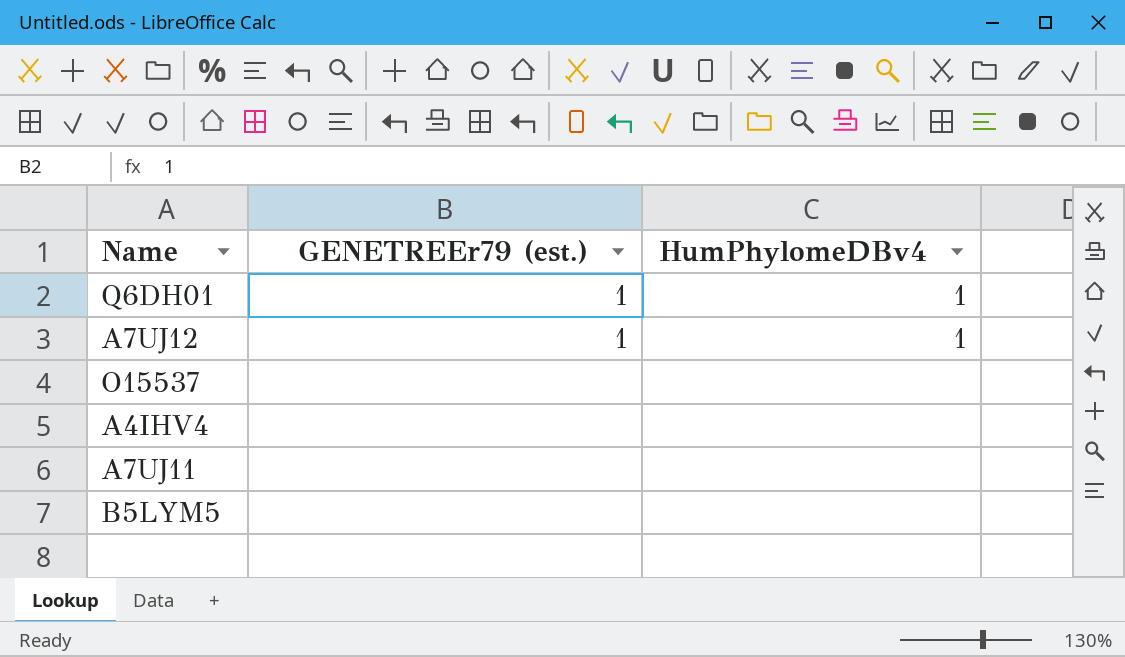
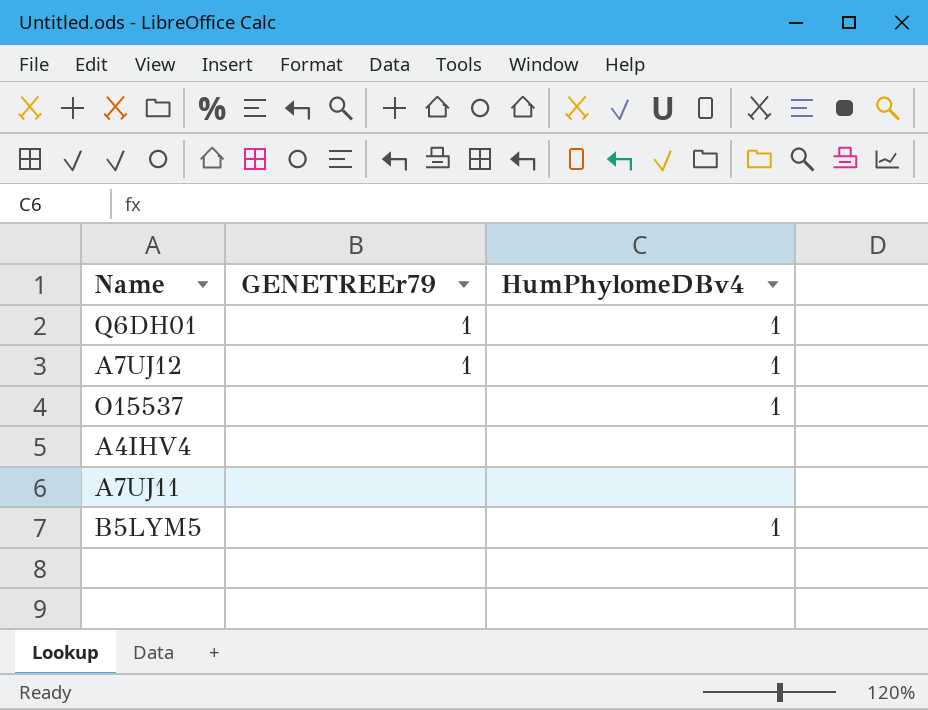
column name: GENETREEr79 (est.) -> GENETREEr79
O15537 | HumPhylomeDBv4: none -> 1
B5LYM5 | HumPhylomeDBv4: none -> 1

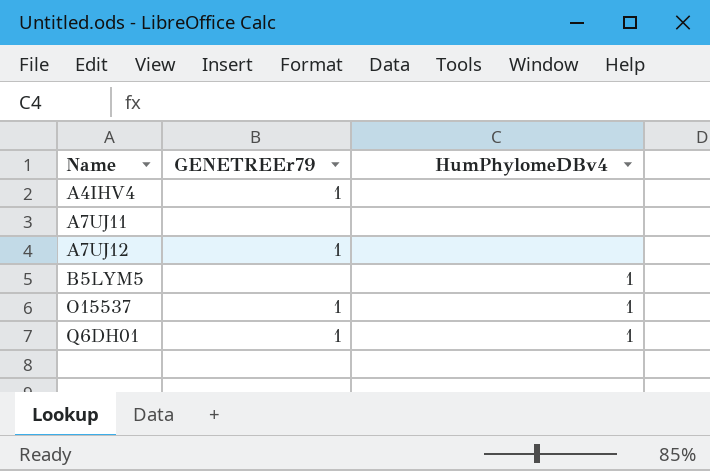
row order: none -> Name ascending
A4IHV4 | GENETREEr79: none -> 1
A7UJ12 | HumPhylomeDBv4: 1 -> none
O15537 | GENETREEr79: none -> 1

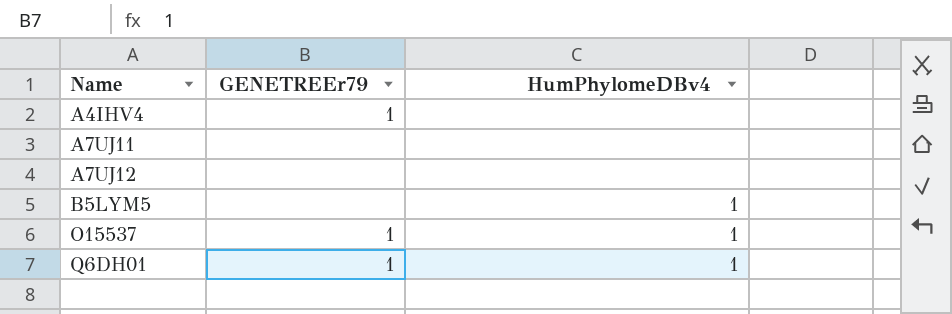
A7UJ12 | GENETREEr79: 1 -> none

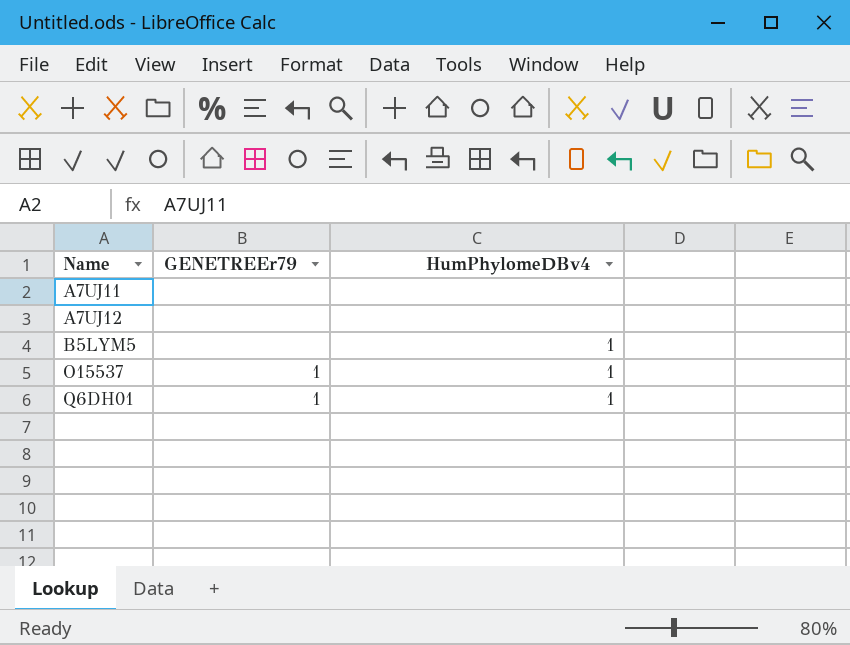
row A4IHV4: 1 | none -> none

